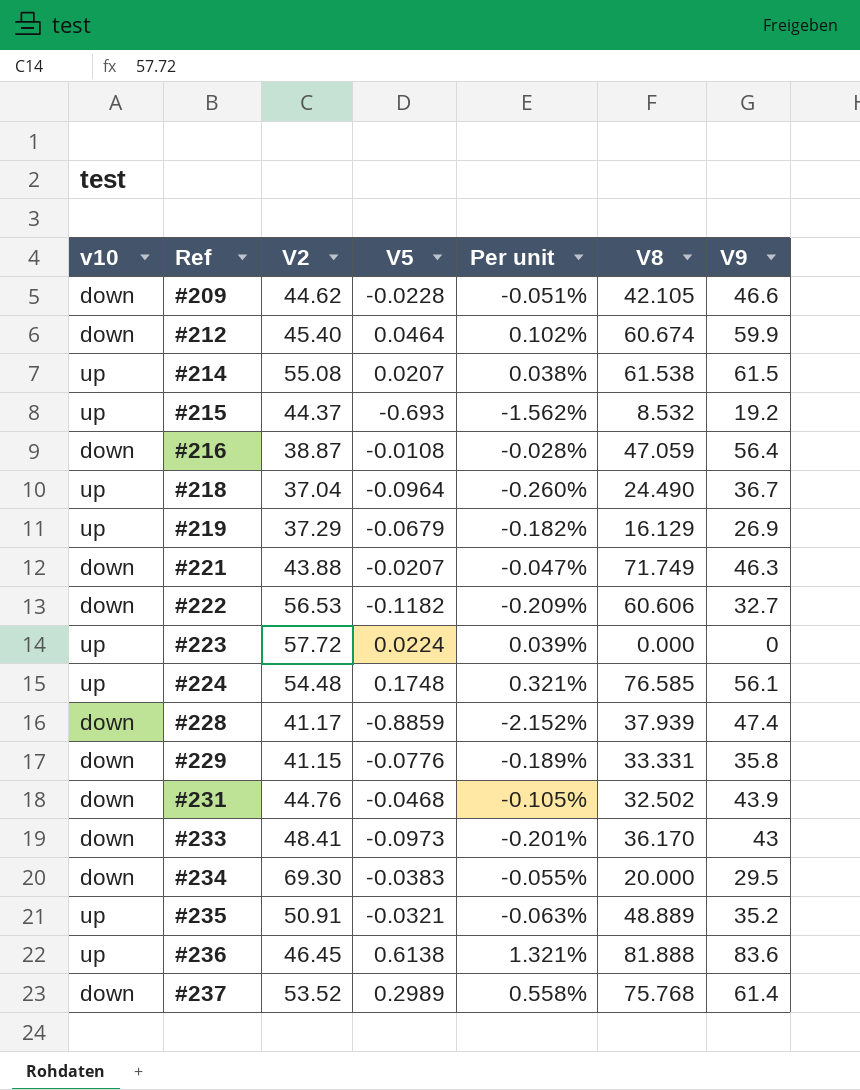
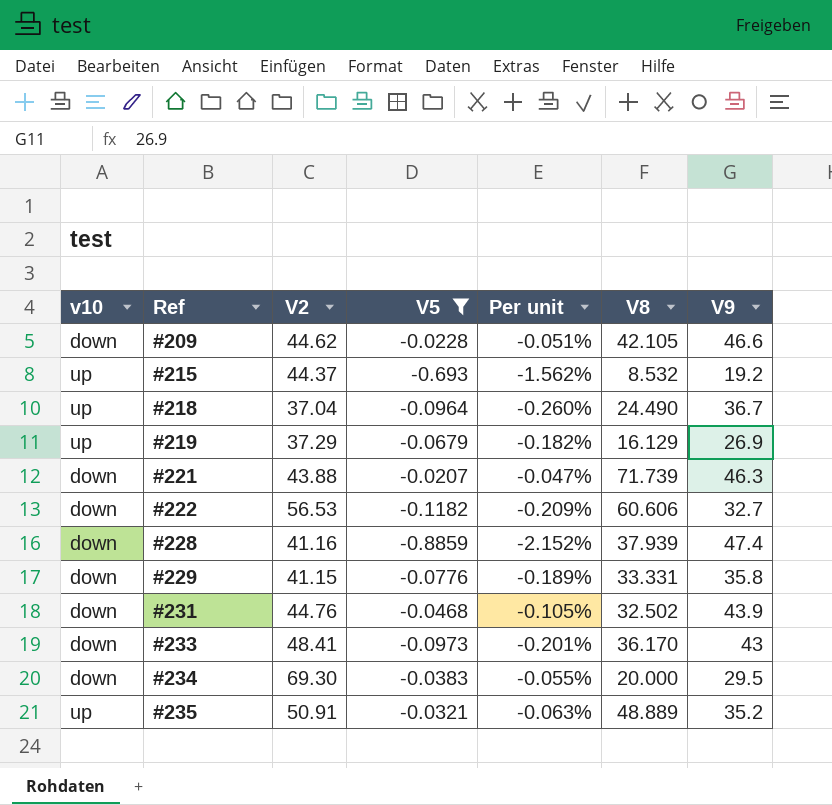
filter: none -> V5 <= -0.0207
#221 | V8: 71.749 -> 71.739
#228 | V2: 41.17 -> 41.16

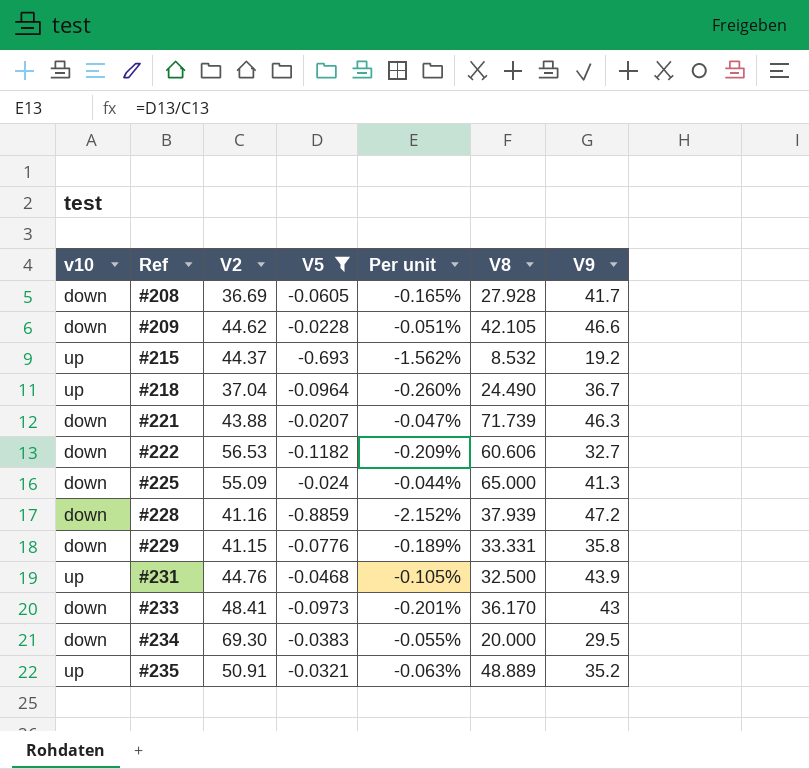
row #219: up | 37.29 | -0.0679 | -0.182% | 16.129 | 26.9 -> none
row #208: none -> down | 36.69 | -0.0605 | -0.165% | 27.928 | 41.7
row #225: none -> down | 55.09 | -0.024 | -0.044% | 65.000 | 41.3
#228 | V9: 47.4 -> 47.2
#231 | v10: down -> up
#231 | V8: 32.502 -> 32.500

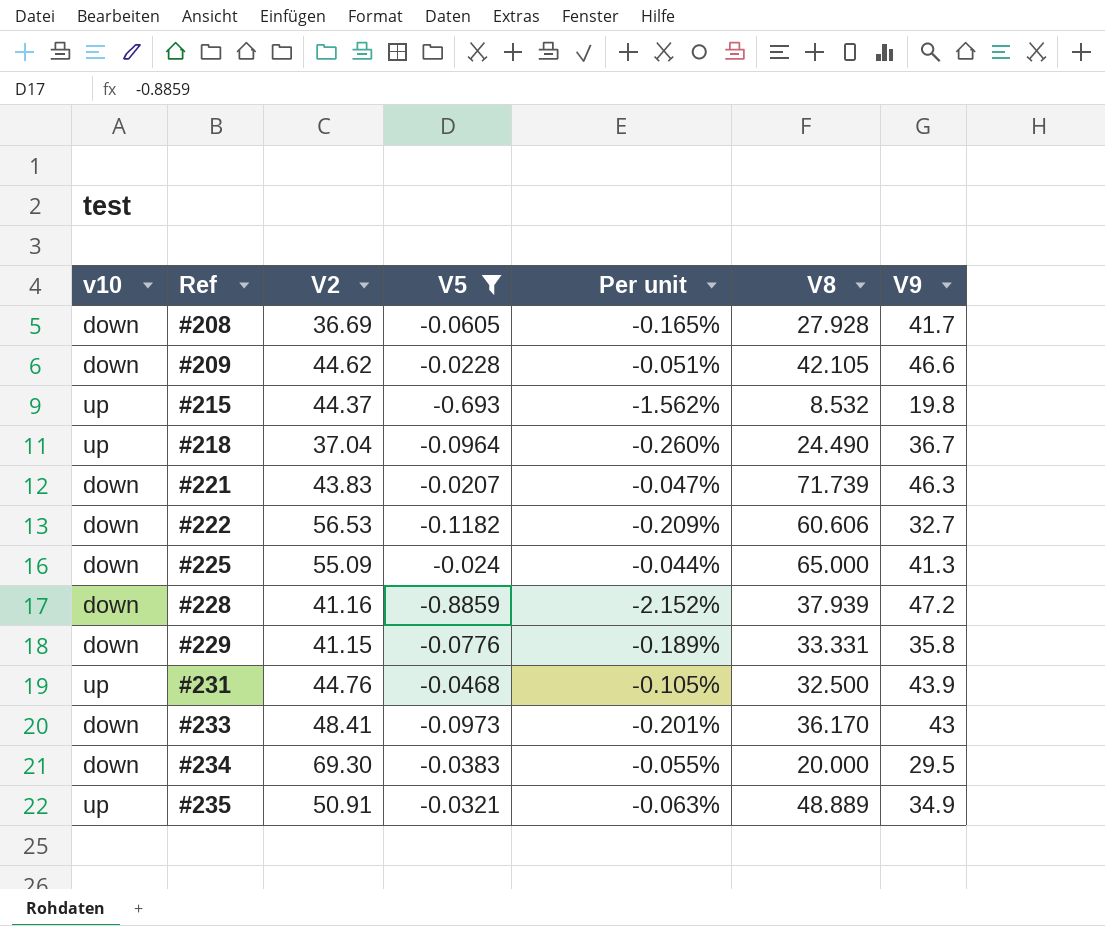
#215 | V9: 19.2 -> 19.8
#221 | V2: 43.88 -> 43.83
#235 | V9: 35.2 -> 34.9

